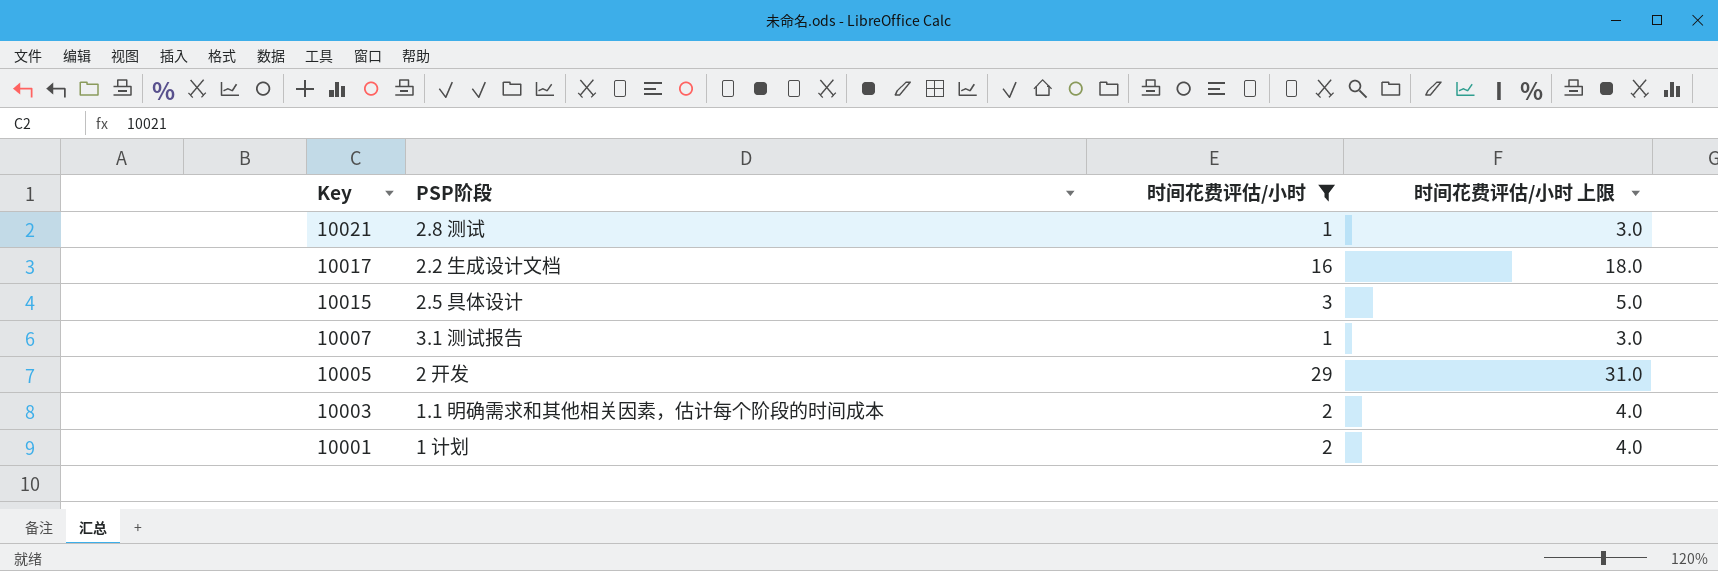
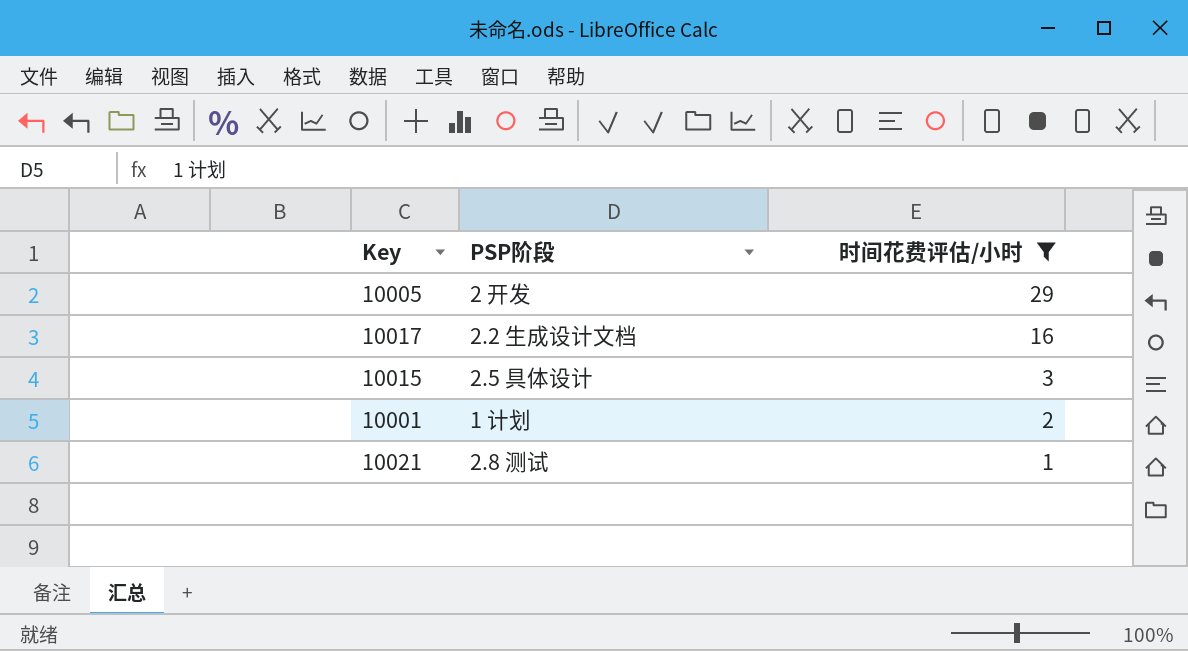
row order: Key descending -> 时间花费评估/小时 descending
column 时间花费评估/小时 上限 | formula: [时间花费评估/小时] + 2 -> none
row 10007: 3.1 测试报告 | 1 | 3.0 -> none
row 10003: 1.1 明确需求和其他相关因素，估计每个阶段的时间成本 | 2 | 4.0 -> none

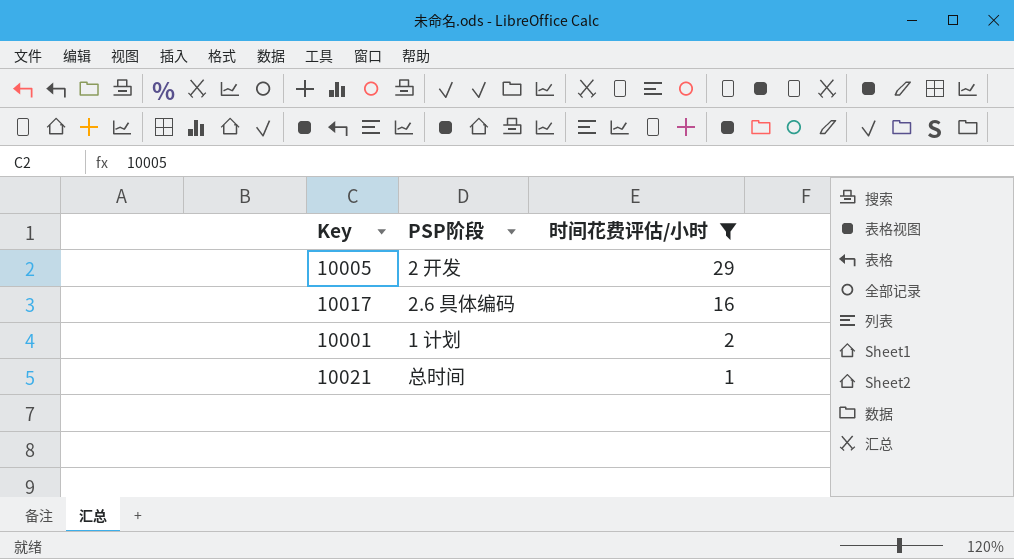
row 10015: 2.5 具体设计 | 3 -> none
10017 | PSP阶段: 2.2 生成设计文档 -> 2.6 具体编码
10021 | PSP阶段: 2.8 测试 -> 总时间

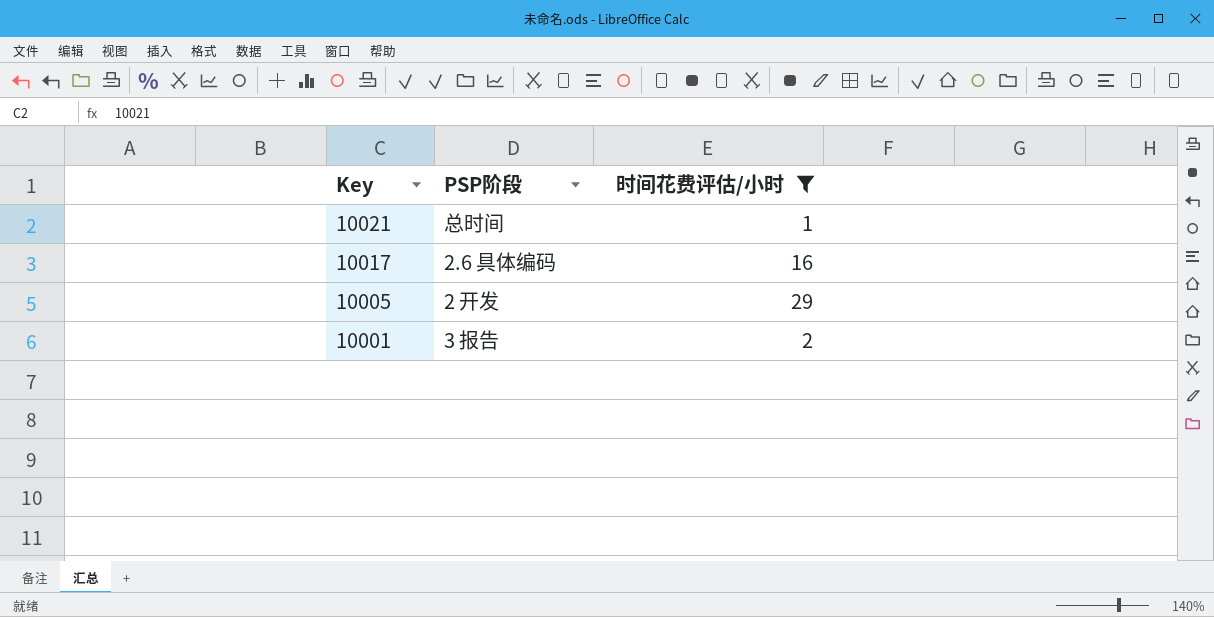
row order: 时间花费评估/小时 descending -> Key descending
10001 | PSP阶段: 1 计划 -> 3 报告

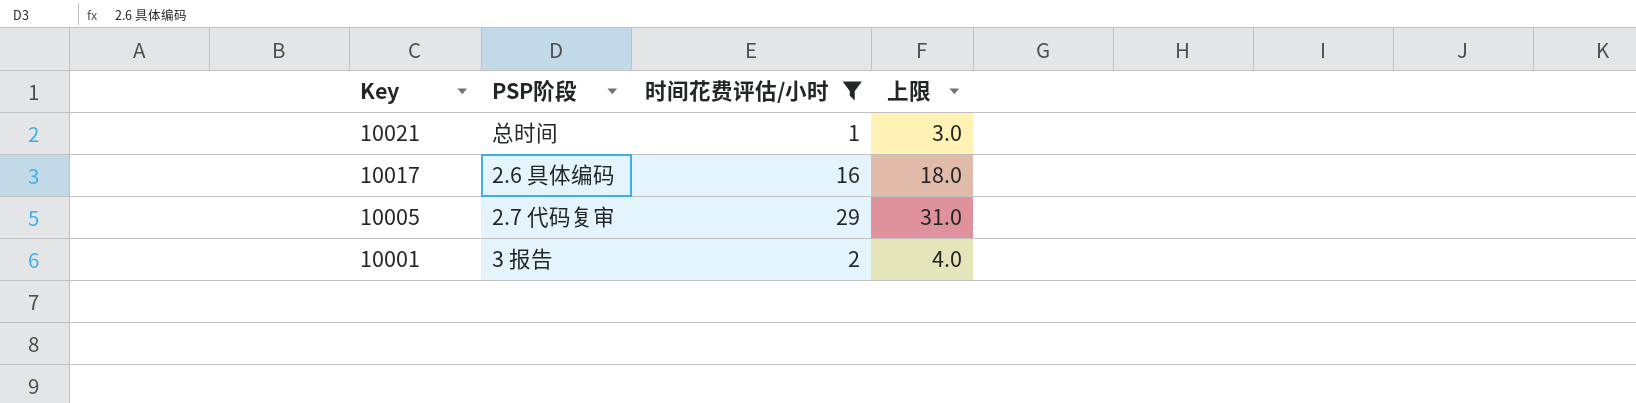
column 上限 | formula: none -> [时间花费评估/小时] + 2
10005 | PSP阶段: 2 开发 -> 2.7 代码复审

